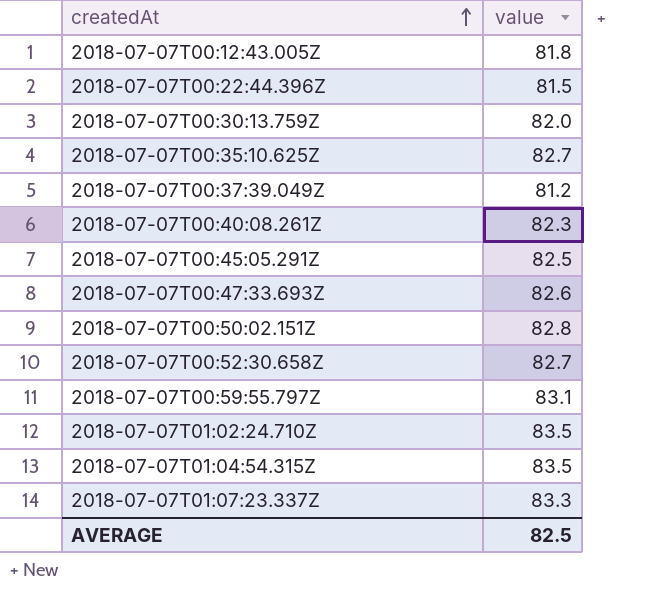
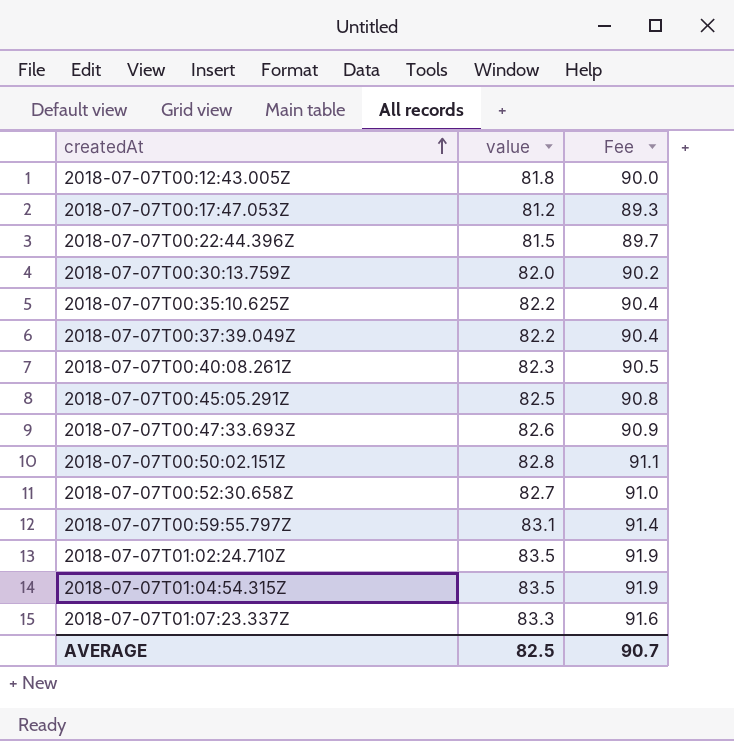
column Fee | formula: none -> [value] * 1.1
row 2018-07-07T00:17:47.053Z: none -> 81.2 | 89.3
2018-07-07T00:35:10.625Z | value: 82.7 -> 82.2
2018-07-07T00:37:39.049Z | value: 81.2 -> 82.2

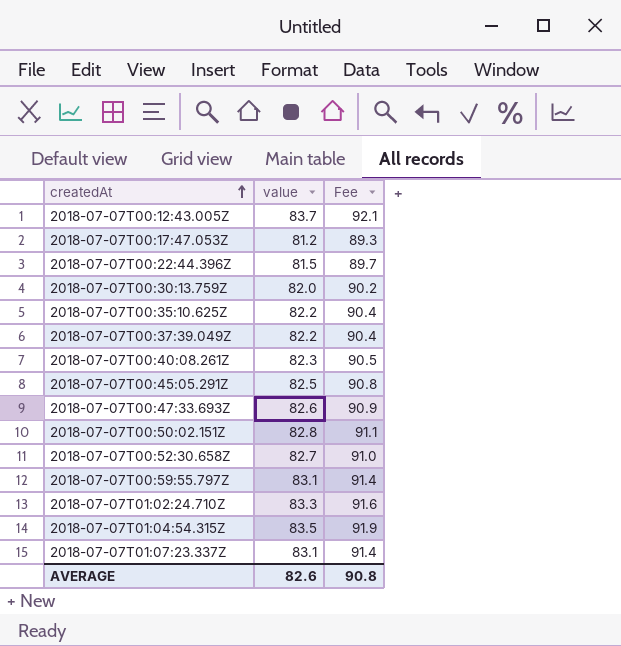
2018-07-07T00:12:43.005Z | value: 81.8 -> 83.7
2018-07-07T00:12:43.005Z | Fee: 90.0 -> 92.1
2018-07-07T01:02:24.710Z | value: 83.5 -> 83.3
2018-07-07T01:02:24.710Z | Fee: 91.9 -> 91.6
2018-07-07T01:07:23.337Z | value: 83.3 -> 83.1
2018-07-07T01:07:23.337Z | Fee: 91.6 -> 91.4
AVERAGE | value: 82.5 -> 82.6
AVERAGE | Fee: 90.7 -> 90.8

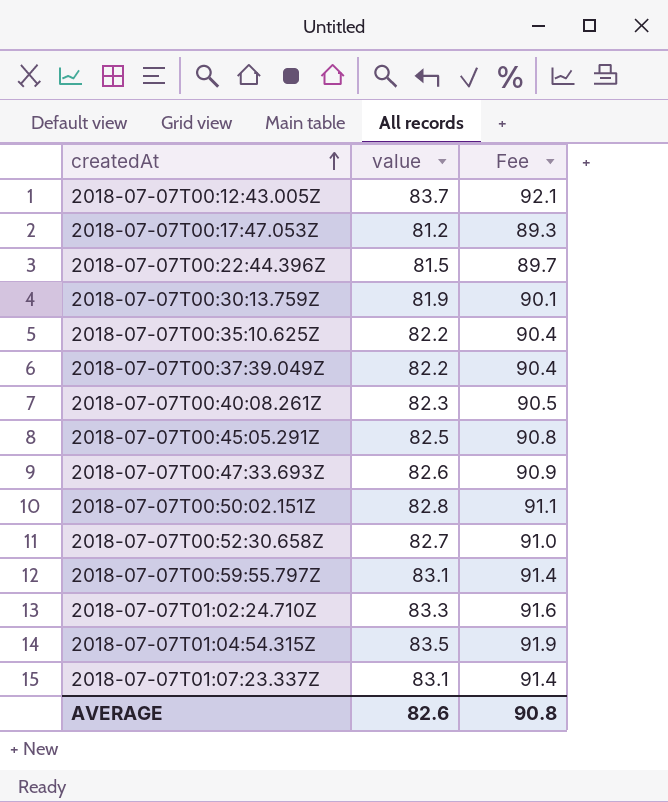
2018-07-07T00:30:13.759Z | value: 82.0 -> 81.9
2018-07-07T00:30:13.759Z | Fee: 90.2 -> 90.1

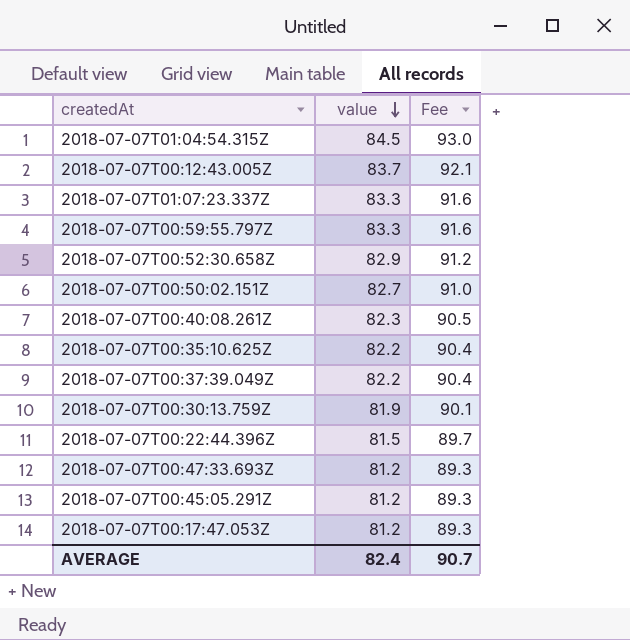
row order: createdAt ascending -> value descending
row 2018-07-07T01:02:24.710Z: 83.3 | 91.6 -> none
2018-07-07T01:04:54.315Z | value: 83.5 -> 84.5
2018-07-07T01:04:54.315Z | Fee: 91.9 -> 93.0
2018-07-07T01:07:23.337Z | value: 83.1 -> 83.3
2018-07-07T01:07:23.337Z | Fee: 91.4 -> 91.6
2018-07-07T00:59:55.797Z | value: 83.1 -> 83.3
2018-07-07T00:59:55.797Z | Fee: 91.4 -> 91.6
2018-07-07T00:52:30.658Z | value: 82.7 -> 82.9
2018-07-07T00:52:30.658Z | Fee: 91.0 -> 91.2
2018-07-07T00:50:02.151Z | value: 82.8 -> 82.7
2018-07-07T00:50:02.151Z | Fee: 91.1 -> 91.0
2018-07-07T00:47:33.693Z | value: 82.6 -> 81.2
2018-07-07T00:47:33.693Z | Fee: 90.9 -> 89.3
2018-07-07T00:45:05.291Z | value: 82.5 -> 81.2
2018-07-07T00:45:05.291Z | Fee: 90.8 -> 89.3
AVERAGE | value: 82.6 -> 82.4
AVERAGE | Fee: 90.8 -> 90.7

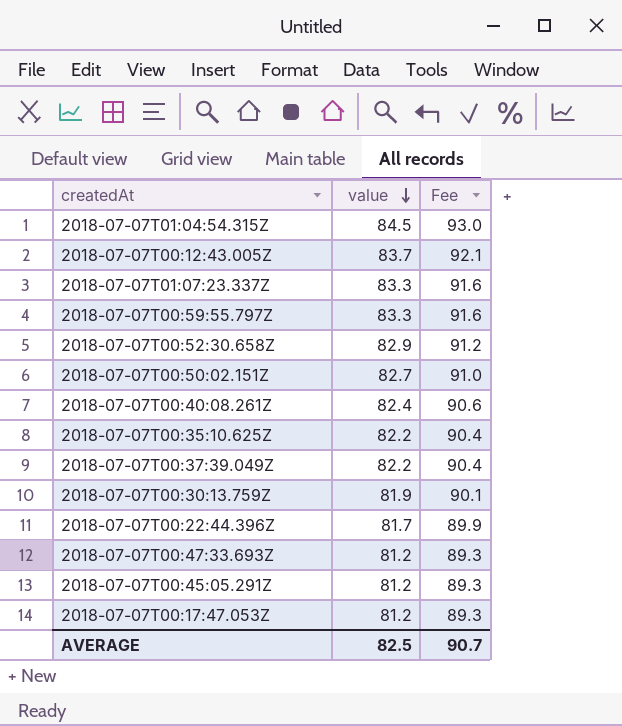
2018-07-07T00:40:08.261Z | value: 82.3 -> 82.4
2018-07-07T00:40:08.261Z | Fee: 90.5 -> 90.6
2018-07-07T00:22:44.396Z | value: 81.5 -> 81.7
2018-07-07T00:22:44.396Z | Fee: 89.7 -> 89.9
AVERAGE | value: 82.4 -> 82.5

